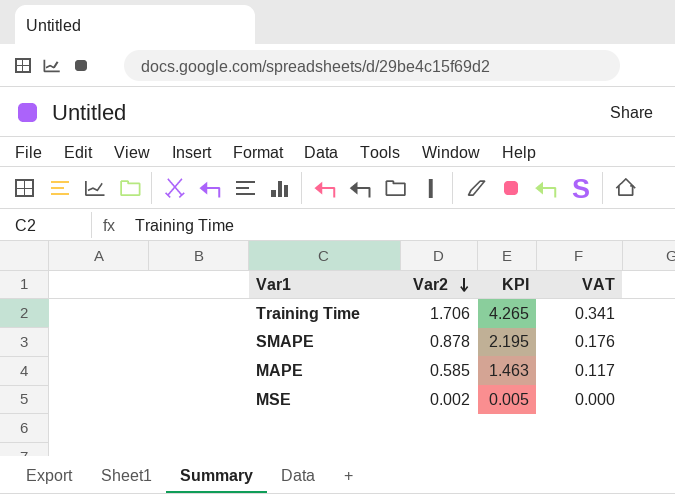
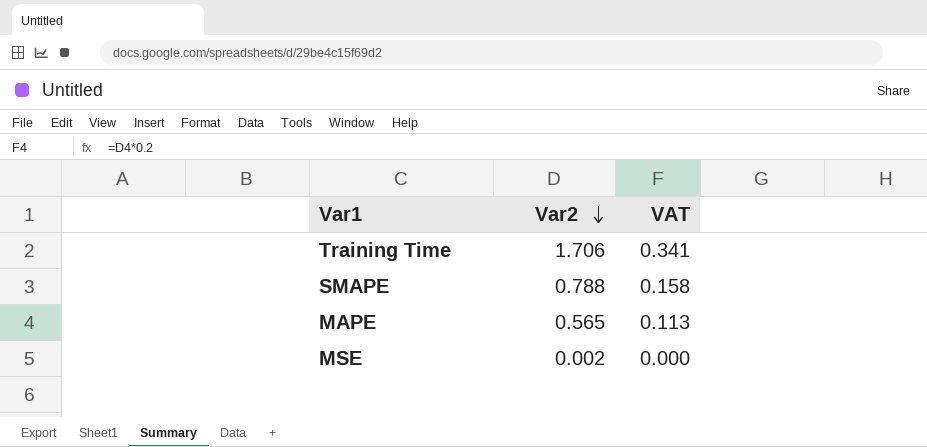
column KPI | formula: [Var2] * 2.5 -> none
SMAPE | Var2: 0.878 -> 0.788
SMAPE | VAT: 0.176 -> 0.158
MAPE | Var2: 0.585 -> 0.565
MAPE | VAT: 0.117 -> 0.113

